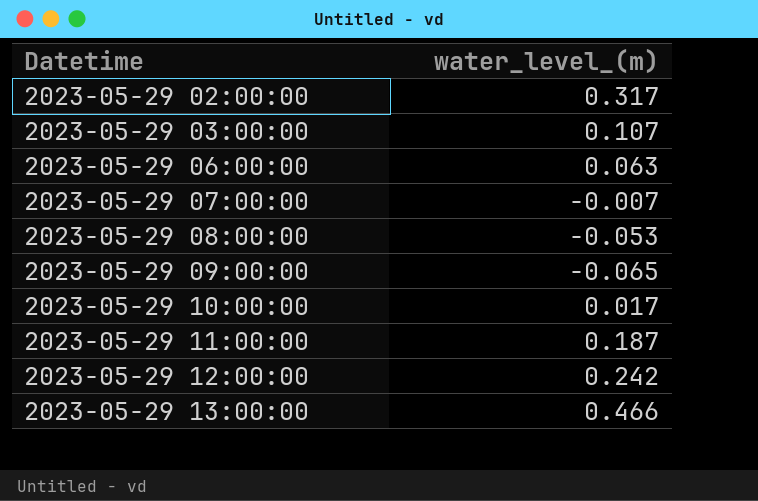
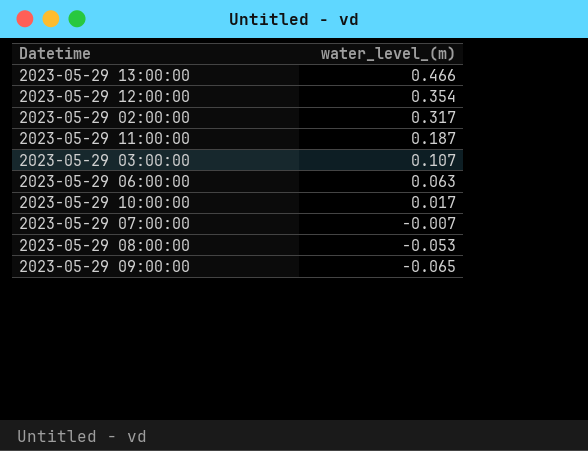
row order: Datetime ascending -> water_level_(m) descending
2023-05-29 12:00:00 | water_level_(m): 0.242 -> 0.354

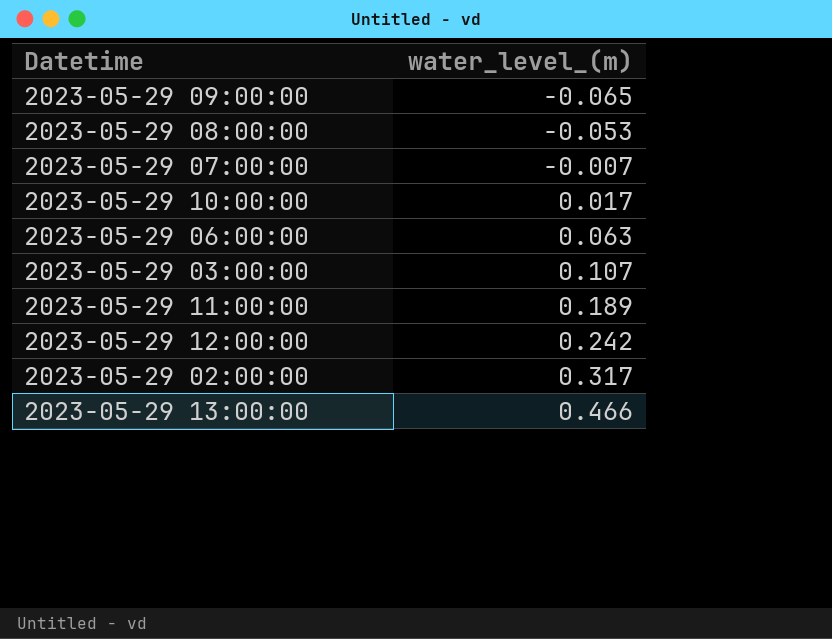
row order: water_level_(m) descending -> water_level_(m) ascending
2023-05-29 11:00:00 | water_level_(m): 0.187 -> 0.189
2023-05-29 12:00:00 | water_level_(m): 0.354 -> 0.242

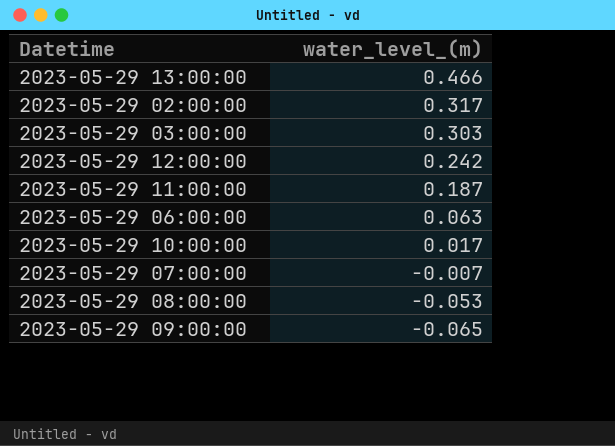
row order: water_level_(m) ascending -> water_level_(m) descending
2023-05-29 03:00:00 | water_level_(m): 0.107 -> 0.303
2023-05-29 11:00:00 | water_level_(m): 0.189 -> 0.187

